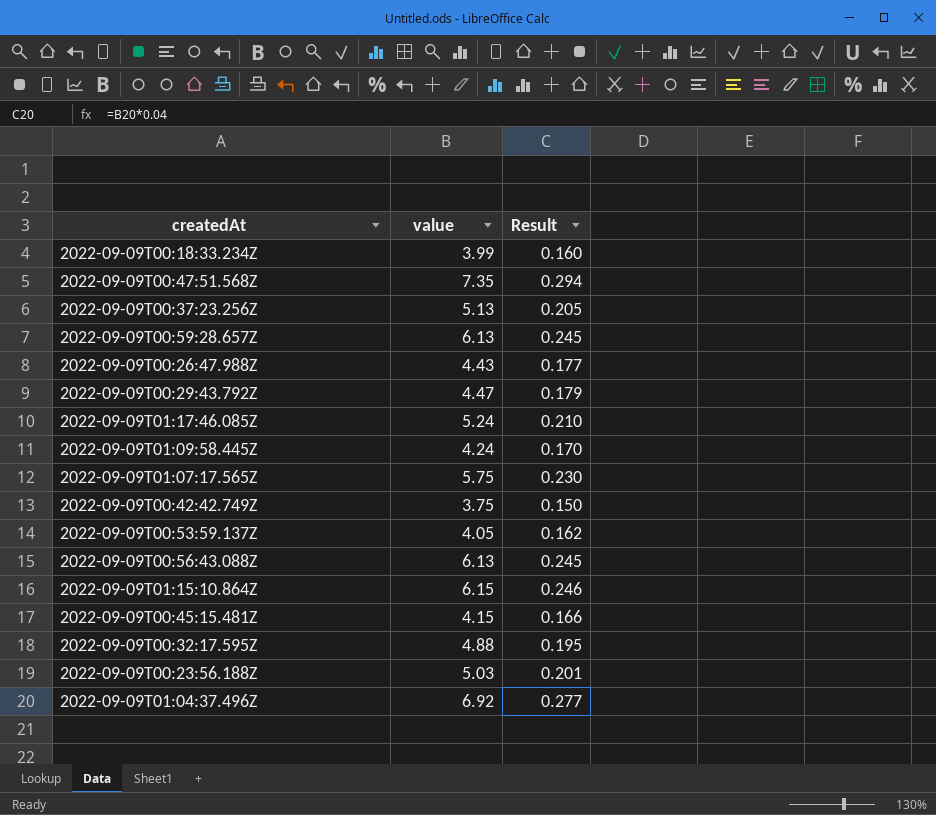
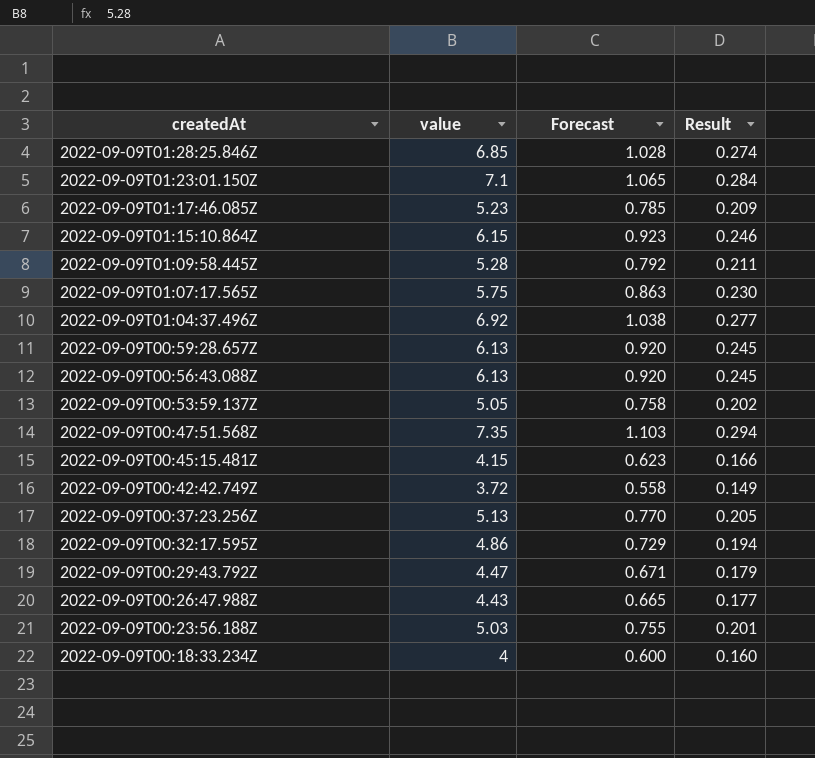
row order: none -> createdAt descending
column Forecast | formula: none -> [value] * 0.15
row 2022-09-09T01:28:25.846Z: none -> 6.85 | 1.028 | 0.274
row 2022-09-09T01:23:01.150Z: none -> 7.1 | 1.065 | 0.284
2022-09-09T01:17:46.085Z | value: 5.24 -> 5.23
2022-09-09T01:17:46.085Z | Result: 0.210 -> 0.209
2022-09-09T01:09:58.445Z | value: 4.24 -> 5.28
2022-09-09T01:09:58.445Z | Result: 0.170 -> 0.211
2022-09-09T00:53:59.137Z | value: 4.05 -> 5.05
2022-09-09T00:53:59.137Z | Result: 0.162 -> 0.202
2022-09-09T00:42:42.749Z | value: 3.75 -> 3.72
2022-09-09T00:42:42.749Z | Result: 0.150 -> 0.149
2022-09-09T00:32:17.595Z | value: 4.88 -> 4.86
2022-09-09T00:32:17.595Z | Result: 0.195 -> 0.194
2022-09-09T00:18:33.234Z | value: 3.99 -> 4

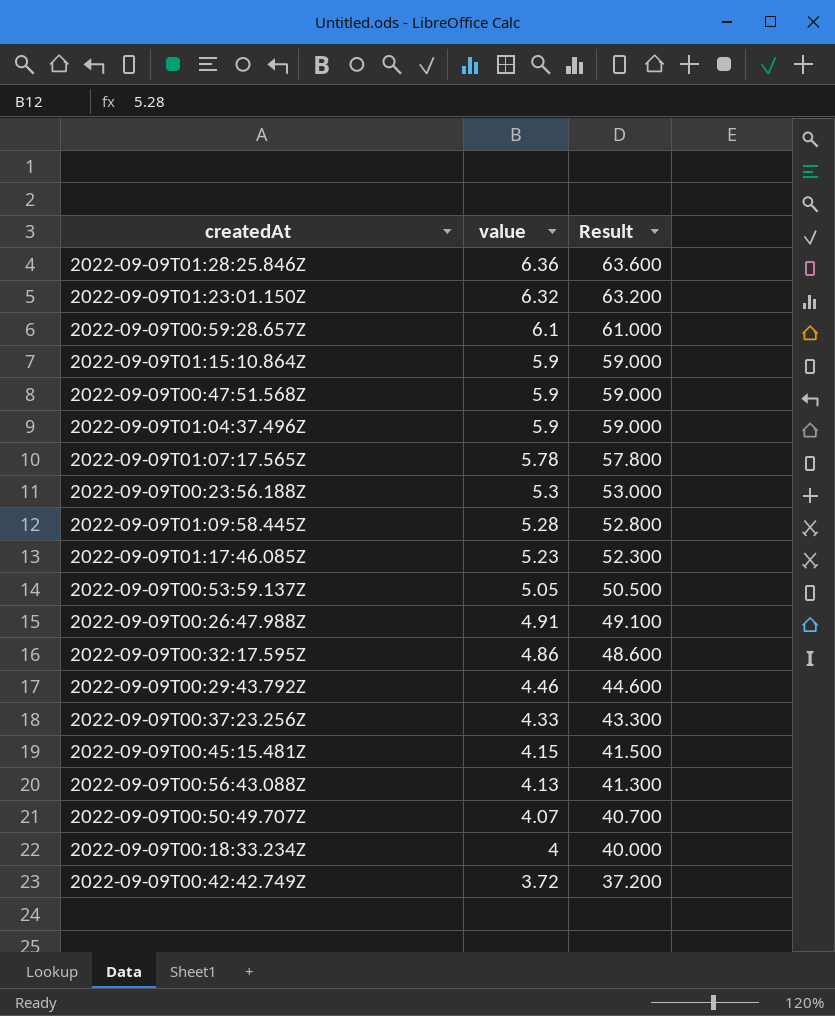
row order: createdAt descending -> value descending
column Forecast | formula: [value] * 0.15 -> none
column Result | formula: [value] * 0.04 -> [value] * 10
2022-09-09T01:28:25.846Z | value: 6.85 -> 6.36
2022-09-09T01:23:01.150Z | value: 7.1 -> 6.32
2022-09-09T00:59:28.657Z | value: 6.13 -> 6.1
2022-09-09T01:15:10.864Z | value: 6.15 -> 5.9
2022-09-09T00:47:51.568Z | value: 7.35 -> 5.9
2022-09-09T01:04:37.496Z | value: 6.92 -> 5.9
2022-09-09T01:07:17.565Z | value: 5.75 -> 5.78
2022-09-09T00:23:56.188Z | value: 5.03 -> 5.3
2022-09-09T00:26:47.988Z | value: 4.43 -> 4.91
2022-09-09T00:29:43.792Z | value: 4.47 -> 4.46
2022-09-09T00:37:23.256Z | value: 5.13 -> 4.33
2022-09-09T00:56:43.088Z | value: 6.13 -> 4.13
row 2022-09-09T00:50:49.707Z: none -> 4.07 | 40.700

